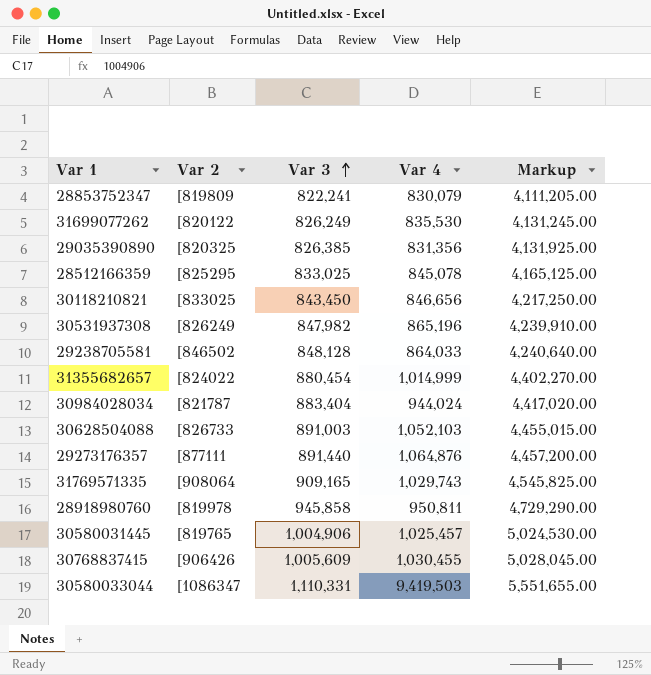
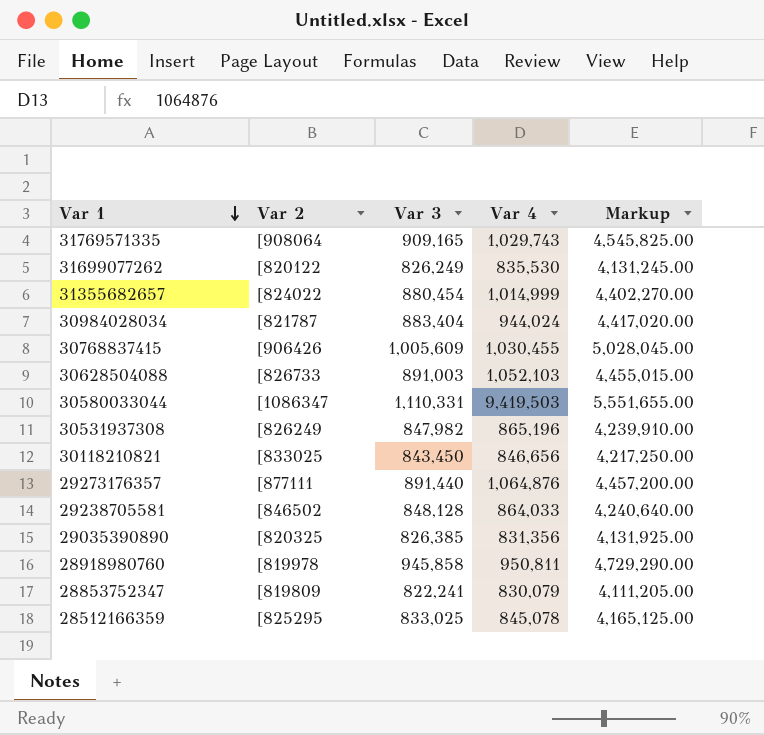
row order: Var 3 ascending -> Var 1 descending
row 30580031445: [819765 | 1,004,906 | 1,025,457 | 5,024,530.00 -> none

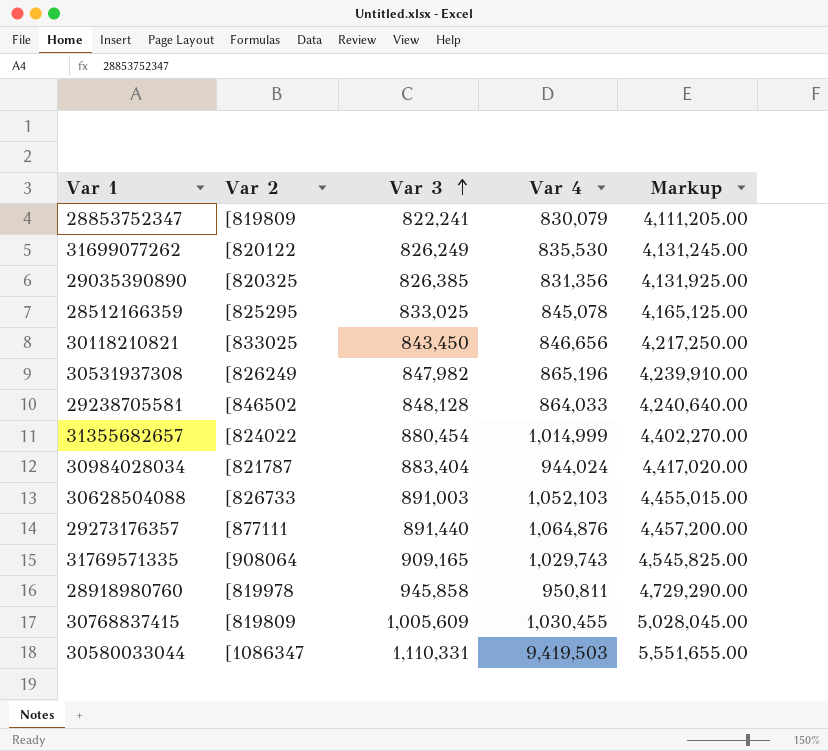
row order: Var 1 descending -> Var 3 ascending
30768837415 | Var 2: [906426 -> [819809

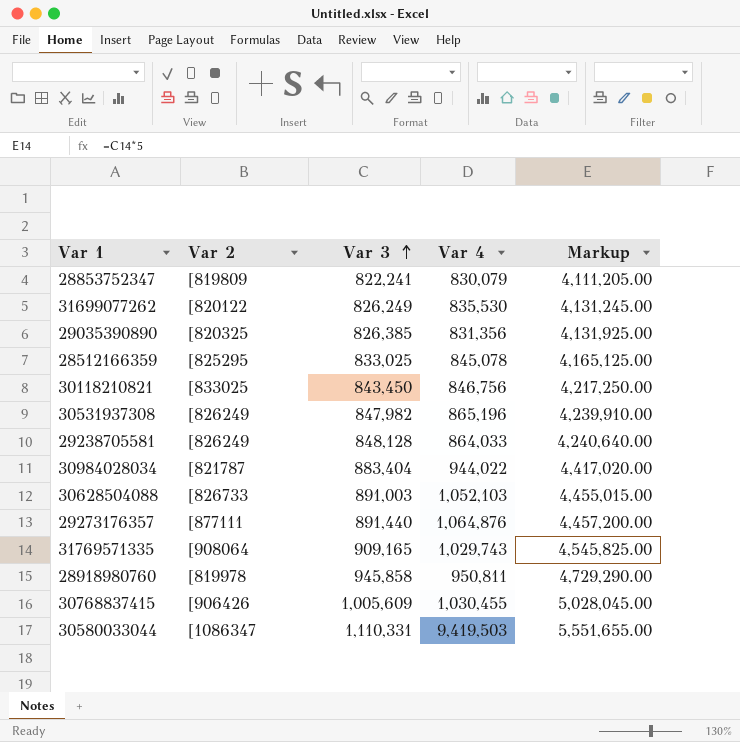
row 31355682657: [824022 | 880,454 | 1,014,999 | 4,402,270.00 -> none
30118210821 | Var 4: 846,656 -> 846,756
29238705581 | Var 2: [846502 -> [826249
30984028034 | Var 4: 944,024 -> 944,022
30768837415 | Var 2: [819809 -> [906426

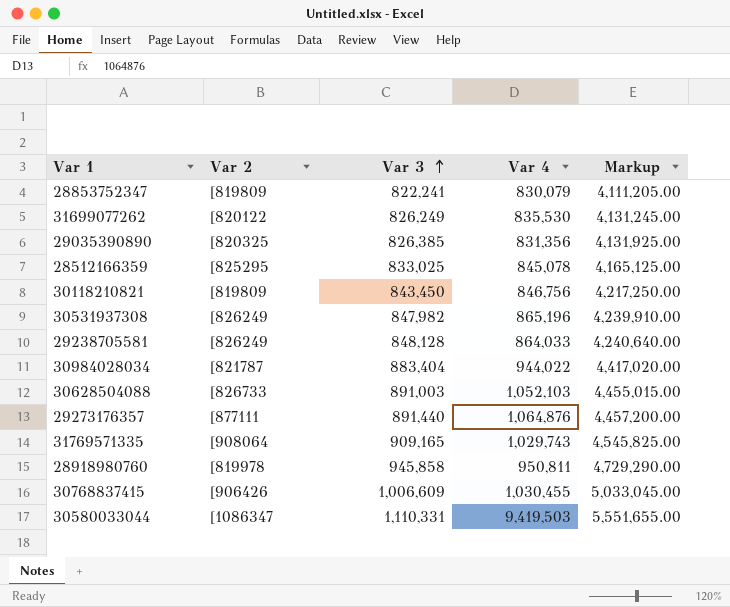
30118210821 | Var 2: [833025 -> [819809
30768837415 | Var 3: 1,005,609 -> 1,006,609
30768837415 | Markup: 5,028,045.00 -> 5,033,045.00

